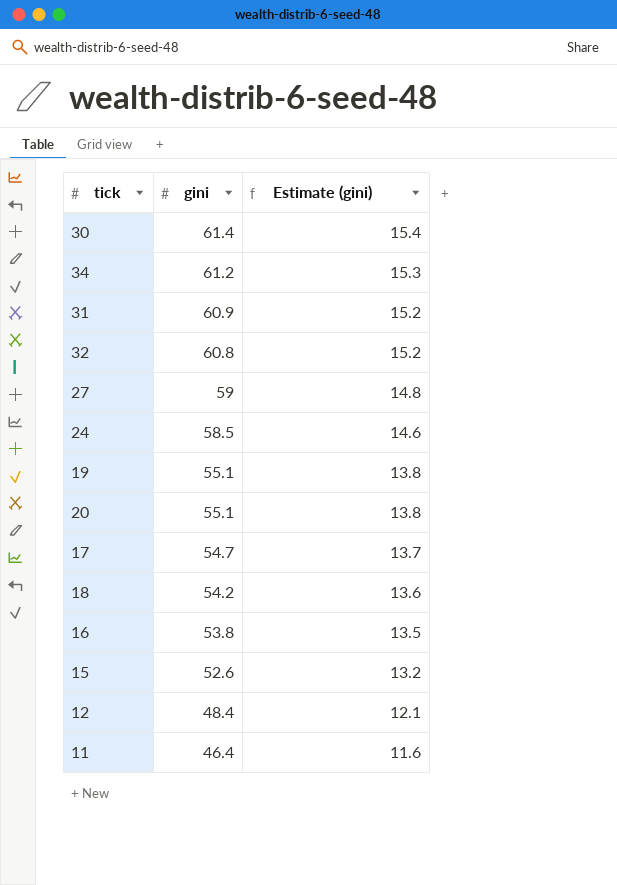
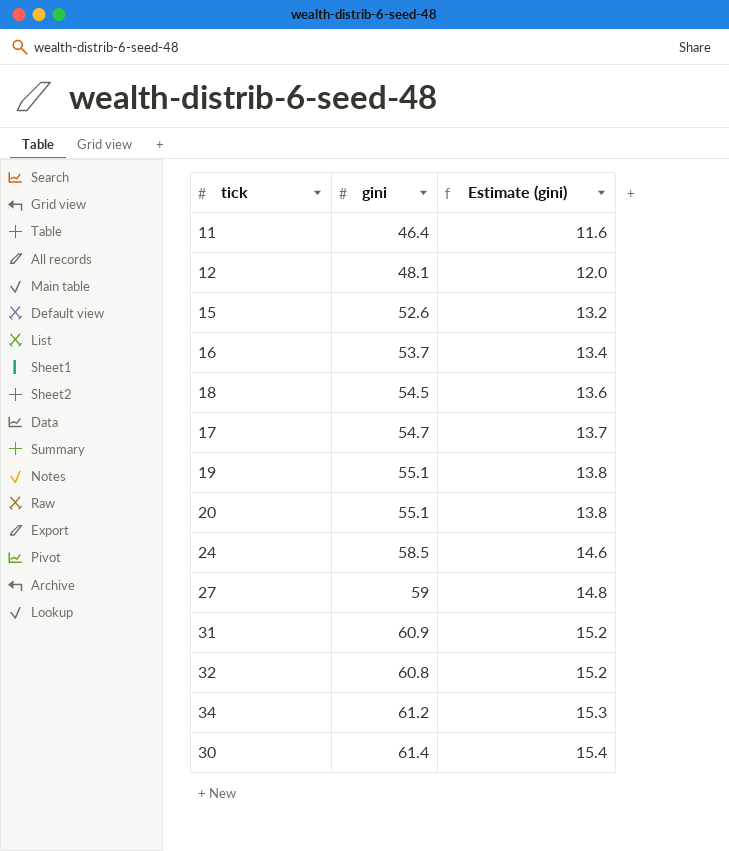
row order: gini descending -> Estimate (gini) ascending
12 | gini: 48.4 -> 48.1
12 | Estimate (gini): 12.1 -> 12.0
16 | gini: 53.8 -> 53.7
16 | Estimate (gini): 13.5 -> 13.4
18 | gini: 54.2 -> 54.5

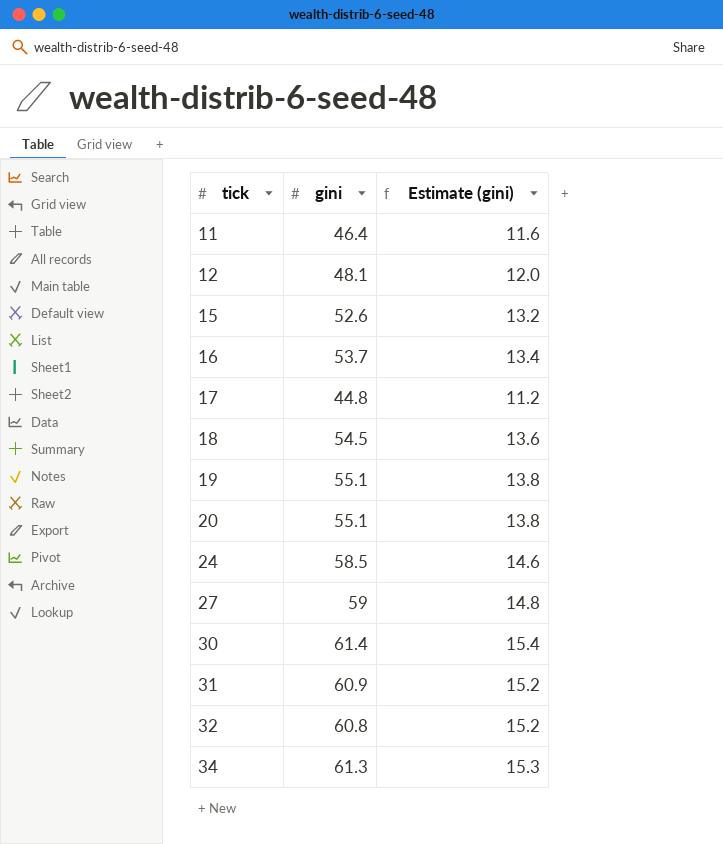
row order: Estimate (gini) ascending -> tick ascending
17 | gini: 54.7 -> 44.8
17 | Estimate (gini): 13.7 -> 11.2
34 | gini: 61.2 -> 61.3

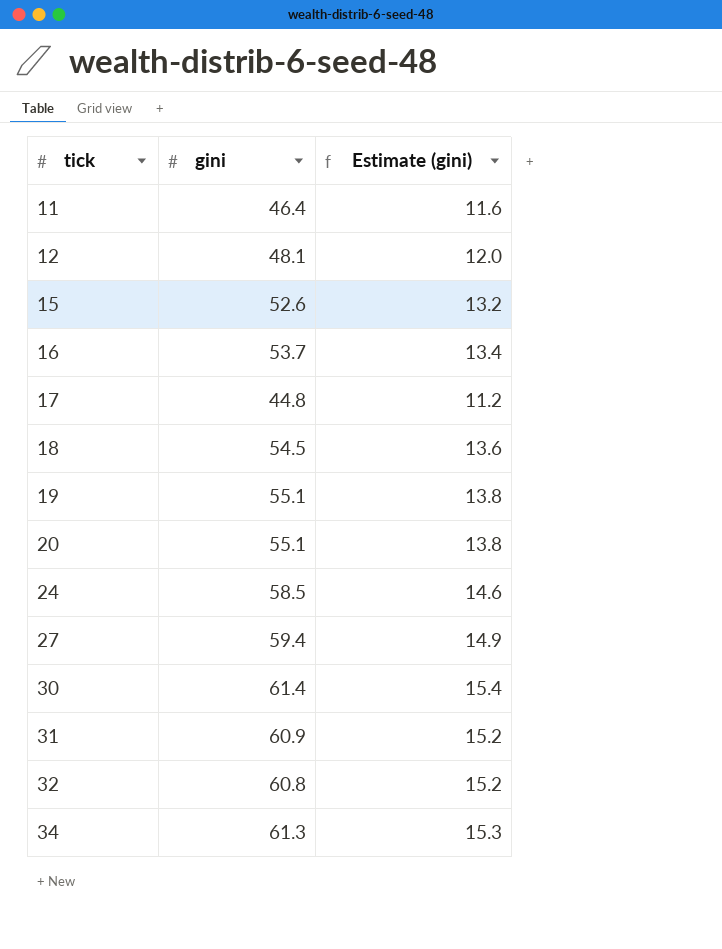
27 | gini: 59 -> 59.4
27 | Estimate (gini): 14.8 -> 14.9

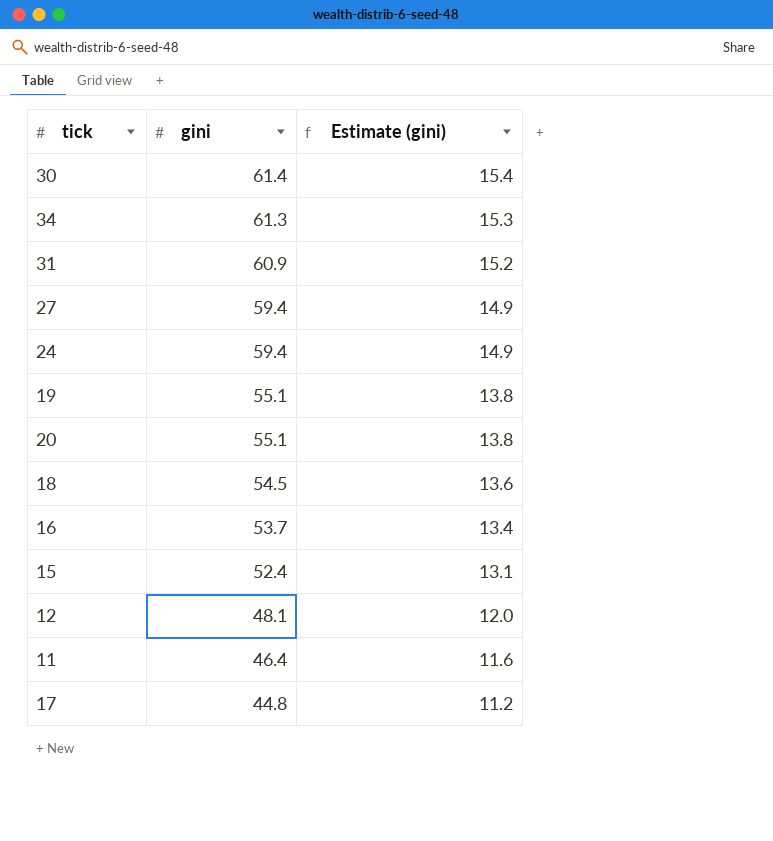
row order: tick ascending -> gini descending
row 32: 60.8 | 15.2 -> none
24 | gini: 58.5 -> 59.4
24 | Estimate (gini): 14.6 -> 14.9
15 | gini: 52.6 -> 52.4
15 | Estimate (gini): 13.2 -> 13.1

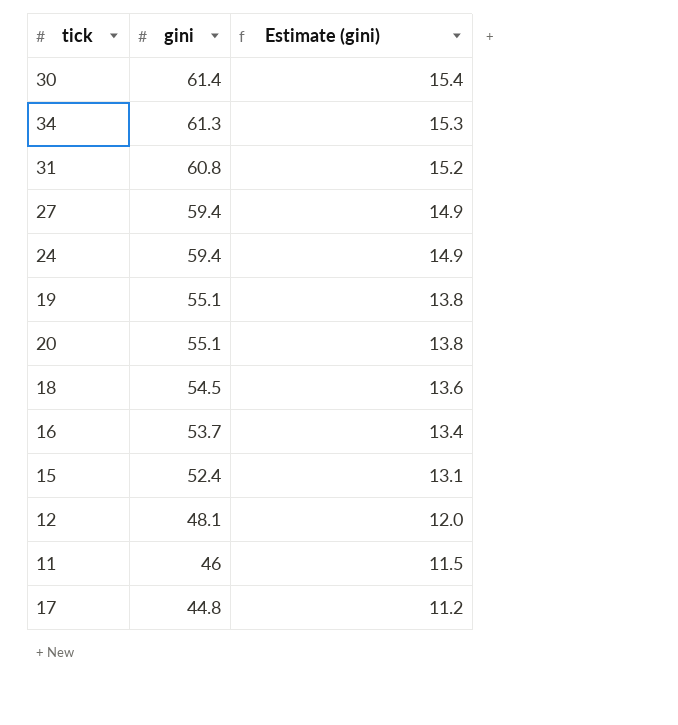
31 | gini: 60.9 -> 60.8
11 | gini: 46.4 -> 46
11 | Estimate (gini): 11.6 -> 11.5

